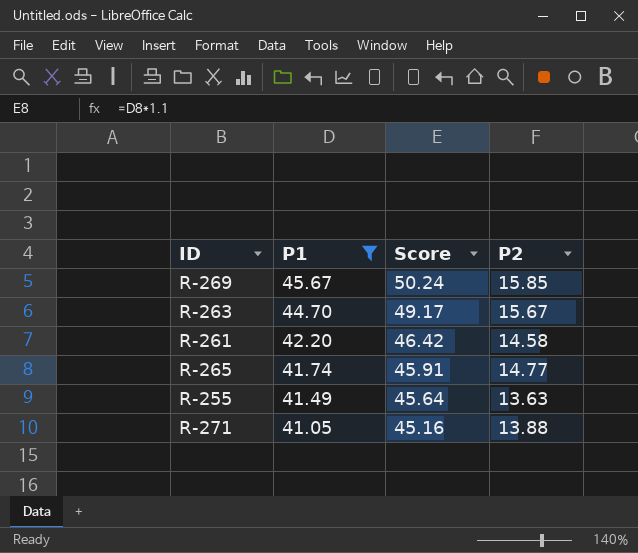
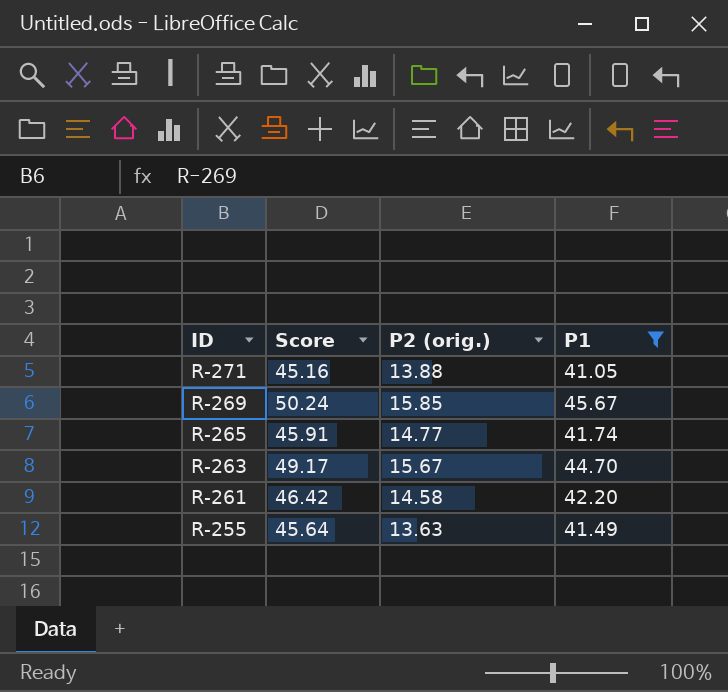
row order: P1 descending -> ID descending
column name: P2 -> P2 (orig.)
column P1 | position: 2 -> 4

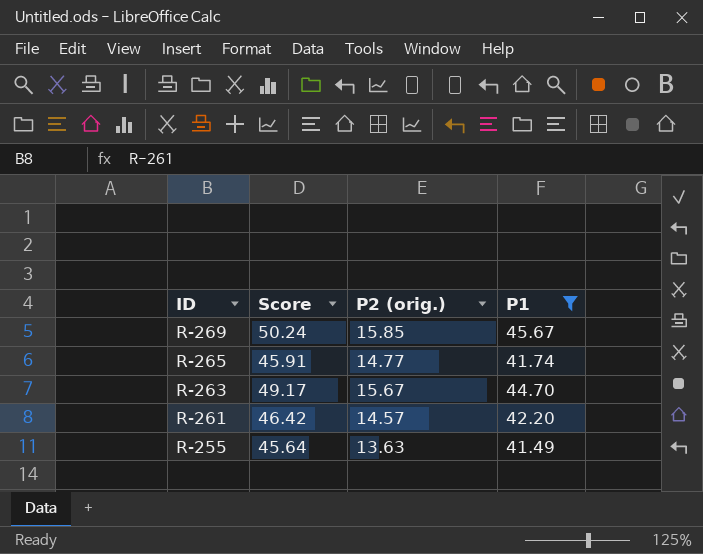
row R-271: 45.16 | 13.88 | 41.05 -> none
R-261 | P2 (orig.): 14.58 -> 14.57

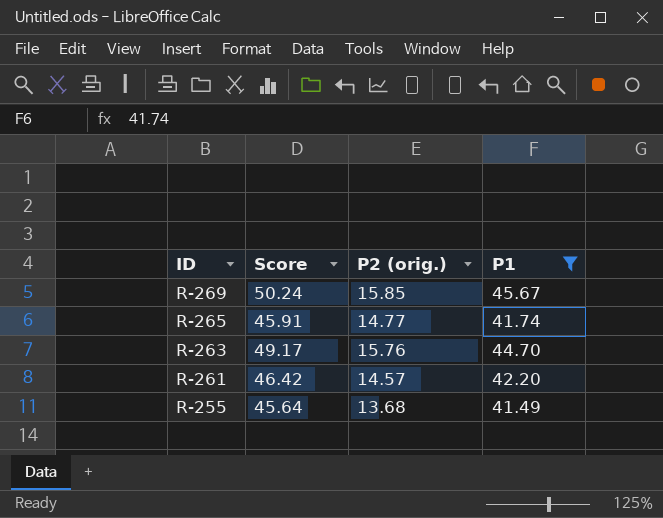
R-263 | P2 (orig.): 15.67 -> 15.76
R-255 | P2 (orig.): 13.63 -> 13.68

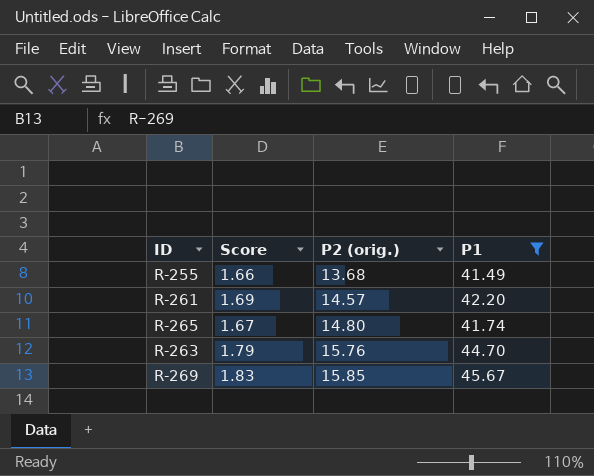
row order: ID descending -> P2 (orig.) ascending
column Score | formula: [P1] * 1.1 -> [P1] * 0.04
R-265 | P2 (orig.): 14.77 -> 14.80

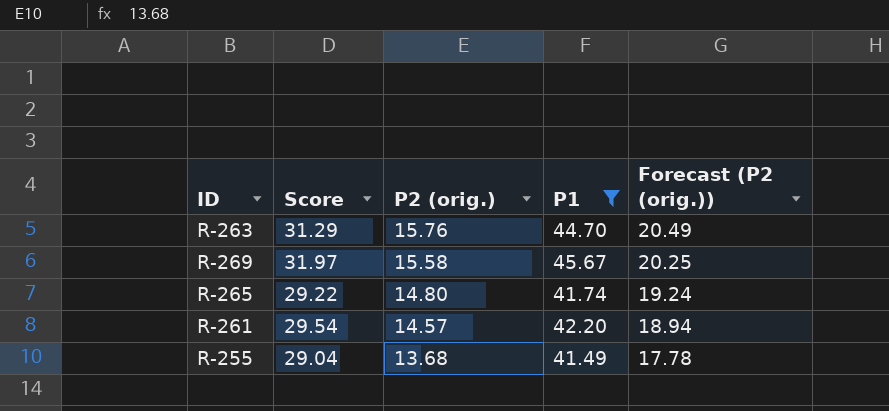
row order: P2 (orig.) ascending -> P2 (orig.) descending
column Score | formula: [P1] * 0.04 -> [P1] * 0.7
column Forecast (P2 (orig.)) | formula: none -> [P2 (orig.)] * 1.3
R-269 | P2 (orig.): 15.85 -> 15.58

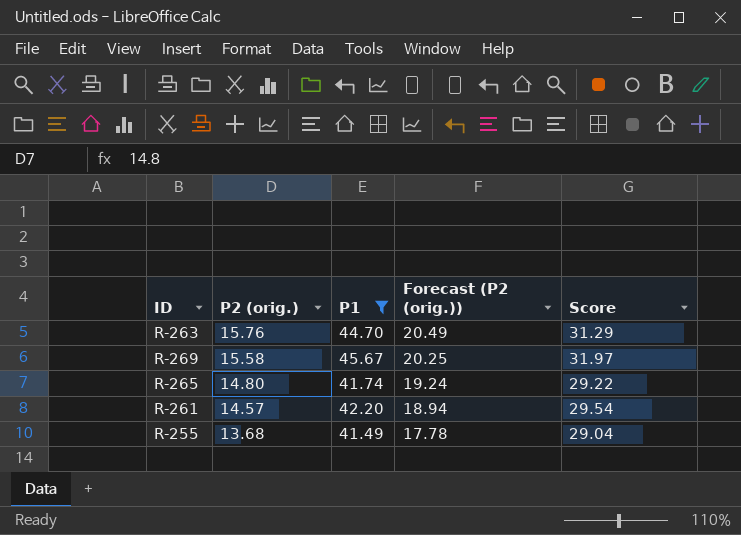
column Score | position: 2 -> 5

